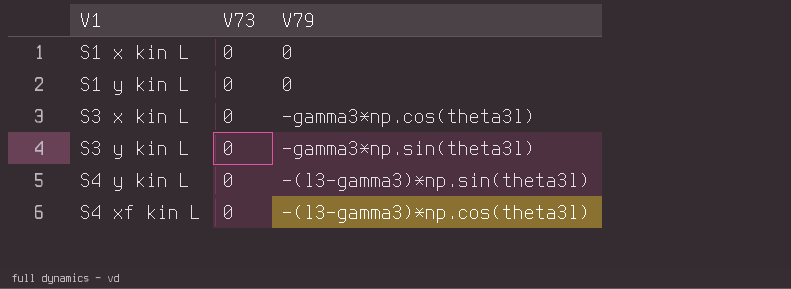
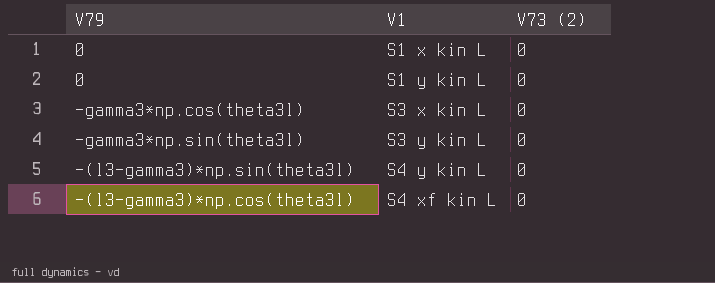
column V79 | position: 3 -> 1
column name: V73 -> V73 (2)

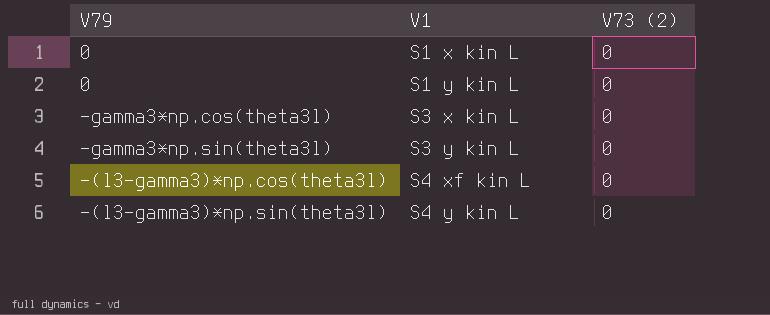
row order: none -> V1 ascending

